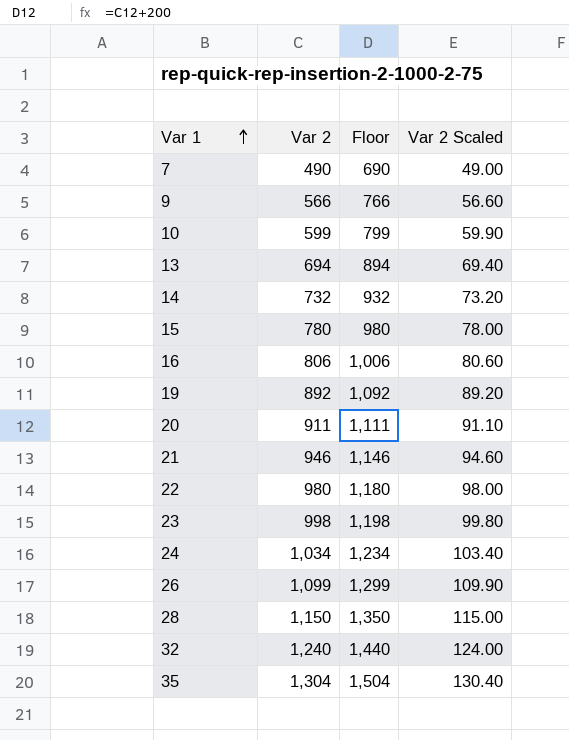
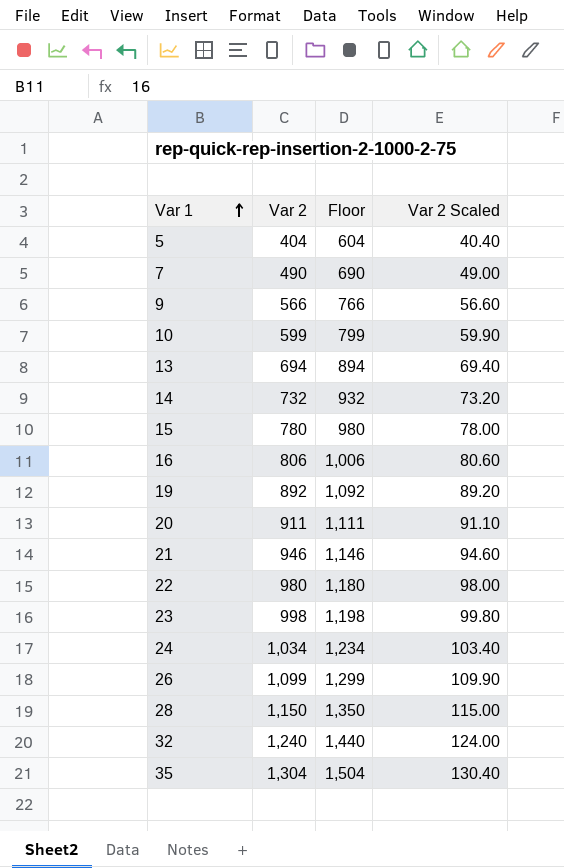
row 5: none -> 404 | 604 | 40.40

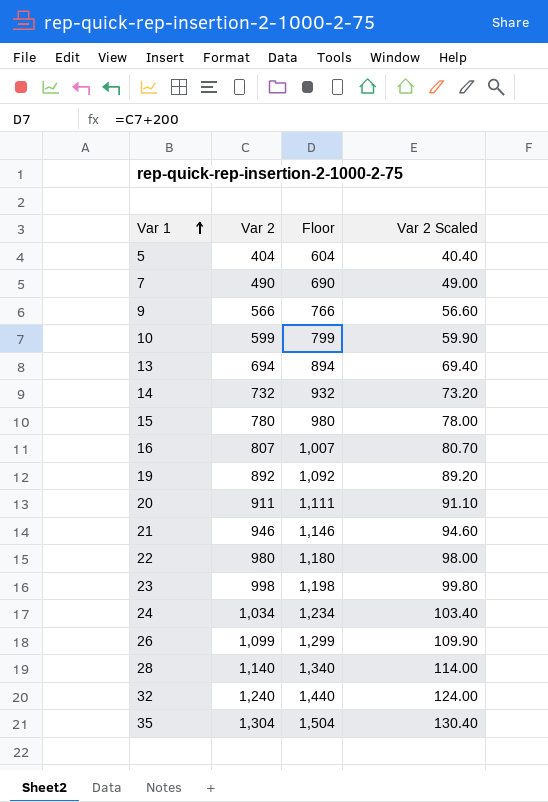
16 | Var 2: 806 -> 807
16 | Floor: 1,006 -> 1,007
16 | Var 2 Scaled: 80.60 -> 80.70
28 | Var 2: 1,150 -> 1,140
28 | Floor: 1,350 -> 1,340
28 | Var 2 Scaled: 115.00 -> 114.00

